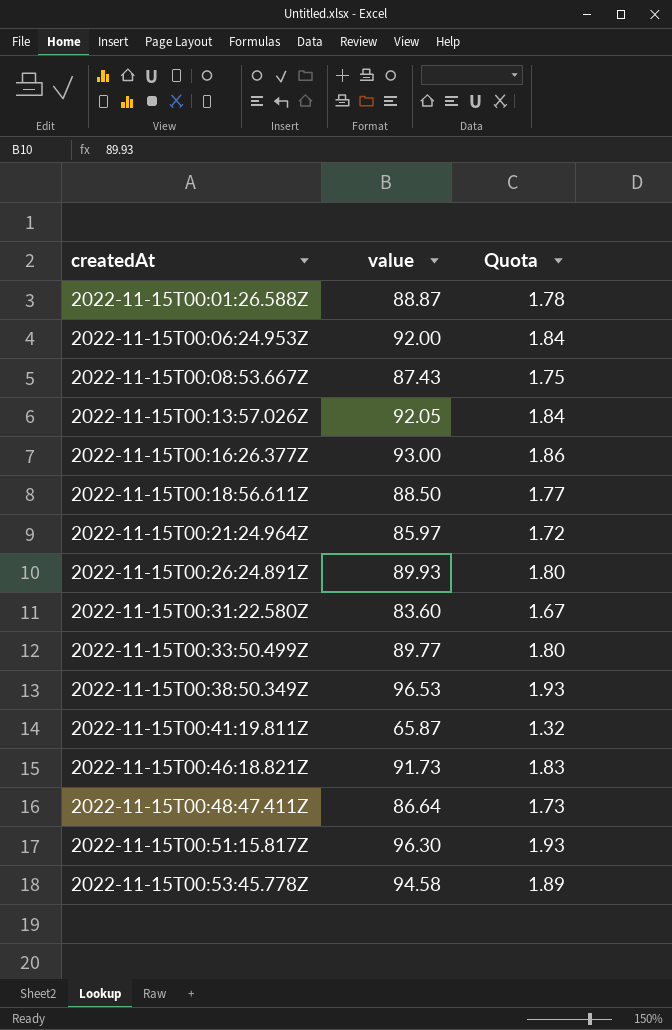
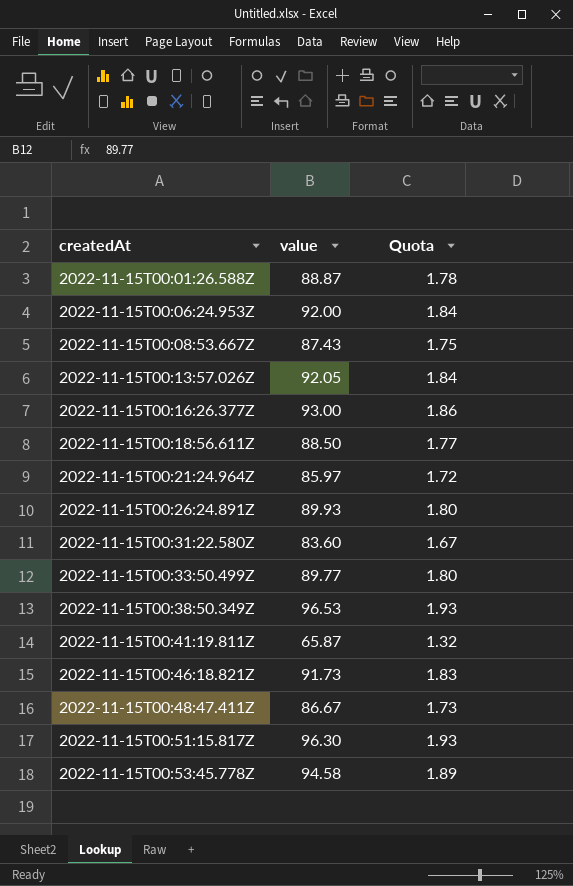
2022-11-15T00:48:47.411Z | value: 86.64 -> 86.67

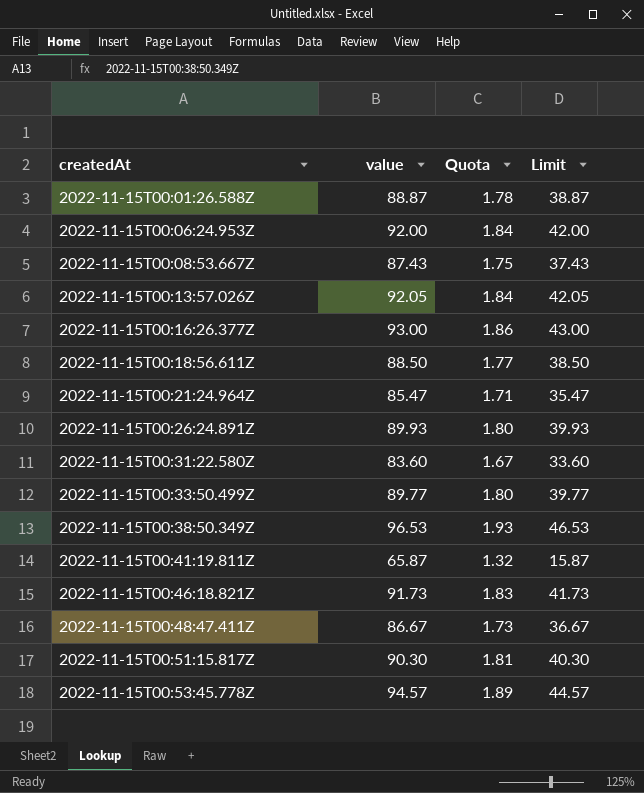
column Limit | formula: none -> [value] - 50
2022-11-15T00:21:24.964Z | value: 85.97 -> 85.47
2022-11-15T00:21:24.964Z | Quota: 1.72 -> 1.71
2022-11-15T00:51:15.817Z | value: 96.30 -> 90.30
2022-11-15T00:51:15.817Z | Quota: 1.93 -> 1.81
2022-11-15T00:53:45.778Z | value: 94.58 -> 94.57

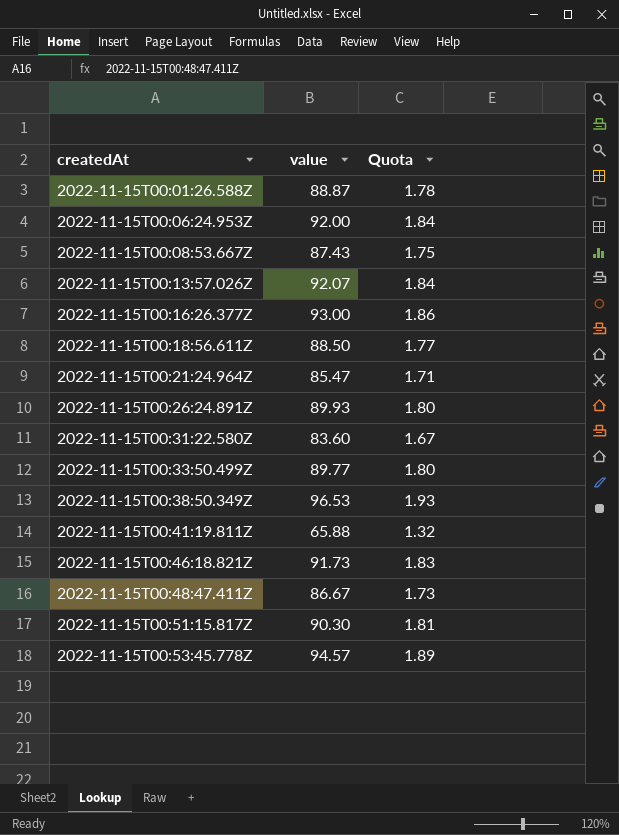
column Limit | formula: [value] - 50 -> none
2022-11-15T00:13:57.026Z | value: 92.05 -> 92.07
2022-11-15T00:41:19.811Z | value: 65.87 -> 65.88

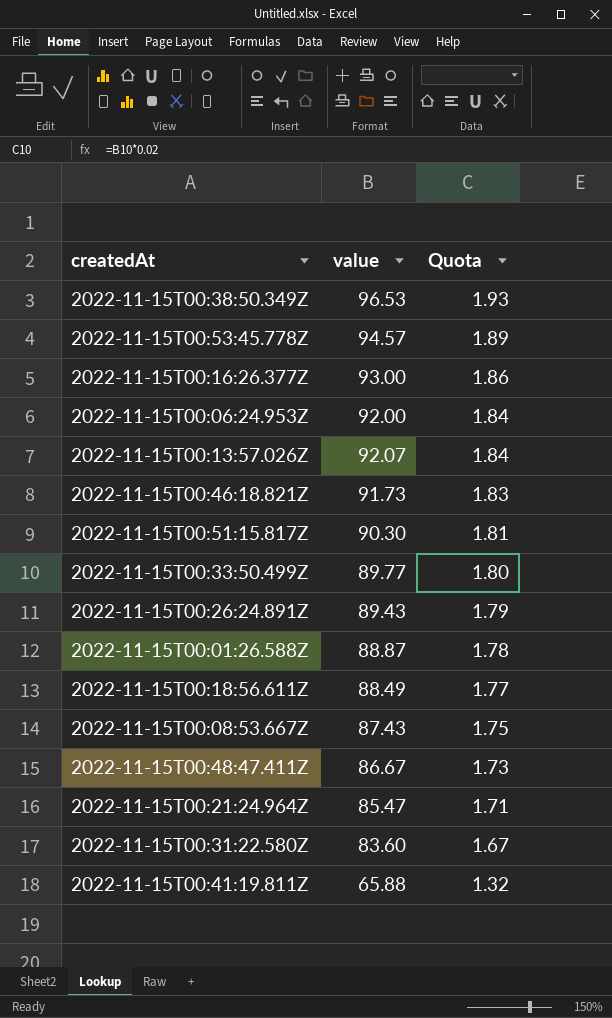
row order: createdAt ascending -> Quota descending
2022-11-15T00:26:24.891Z | value: 89.93 -> 89.43
2022-11-15T00:26:24.891Z | Quota: 1.80 -> 1.79
2022-11-15T00:18:56.611Z | value: 88.50 -> 88.49

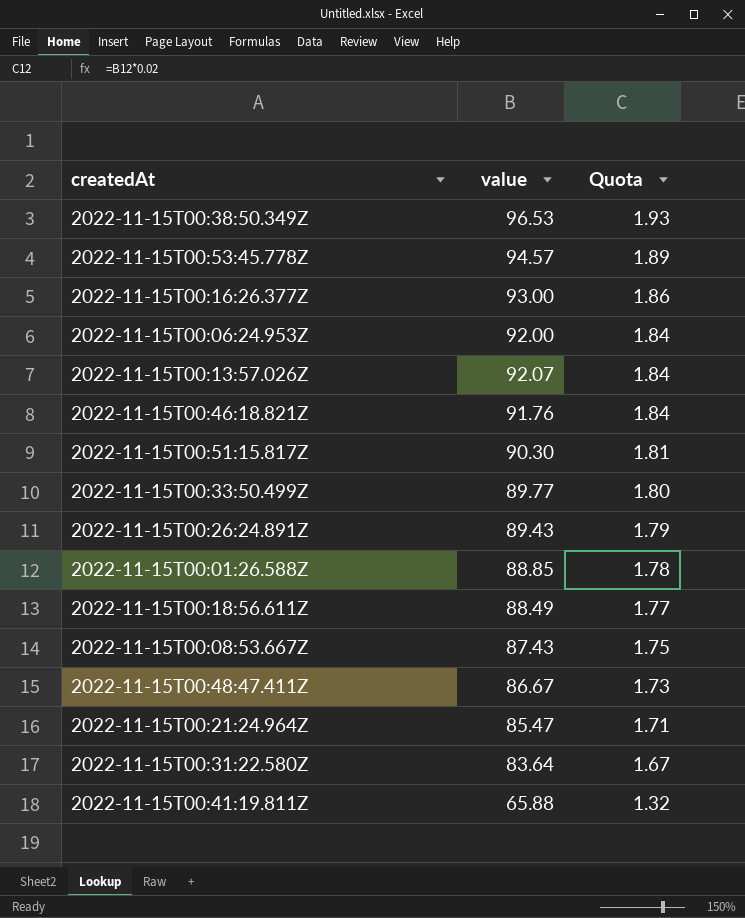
2022-11-15T00:46:18.821Z | value: 91.73 -> 91.76
2022-11-15T00:46:18.821Z | Quota: 1.83 -> 1.84
2022-11-15T00:01:26.588Z | value: 88.87 -> 88.85
2022-11-15T00:31:22.580Z | value: 83.60 -> 83.64

